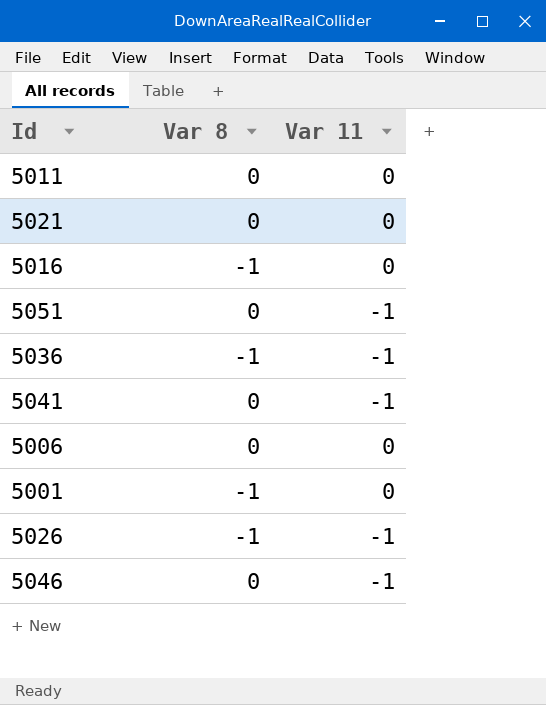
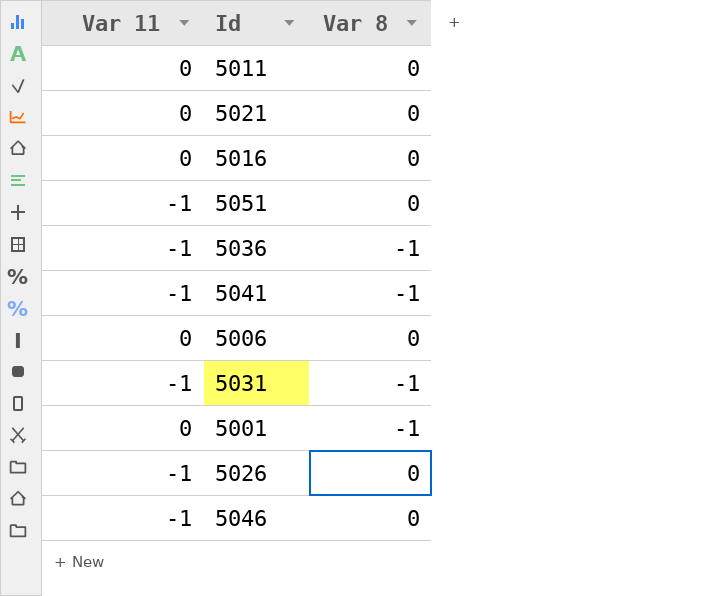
column Var 11 | position: 3 -> 1
5016 | Var 8: -1 -> 0
5041 | Var 8: 0 -> -1
row 5031: none -> -1 | -1
5026 | Var 8: -1 -> 0

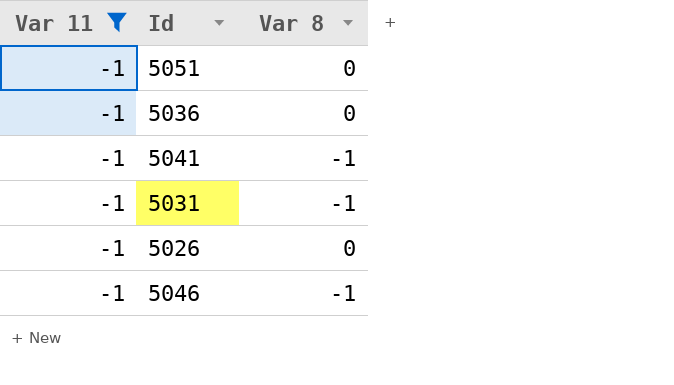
filter: none -> Var 11 = -1
5036 | Var 8: -1 -> 0
5046 | Var 8: 0 -> -1

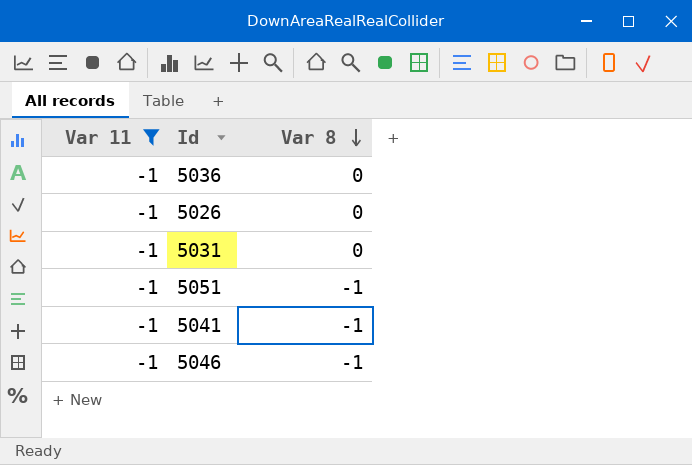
row order: none -> Var 8 descending
5031 | Var 8: -1 -> 0
5051 | Var 8: 0 -> -1

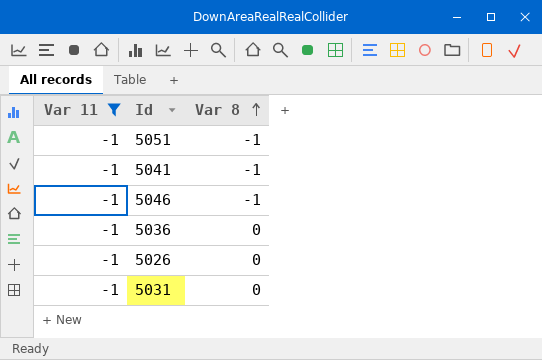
row order: Var 8 descending -> Var 8 ascending

